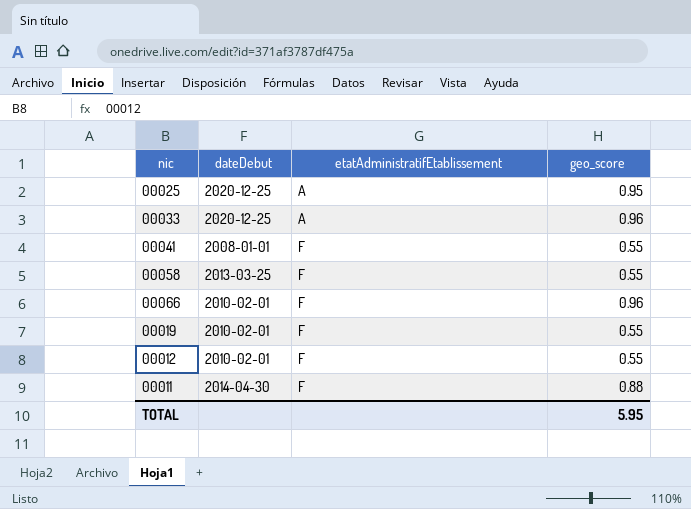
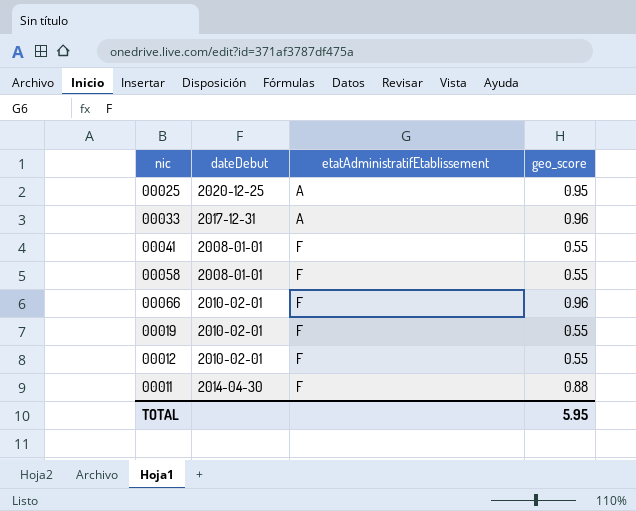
00033 | dateDebut: 2020-12-25 -> 2017-12-31
00058 | dateDebut: 2013-03-25 -> 2008-01-01

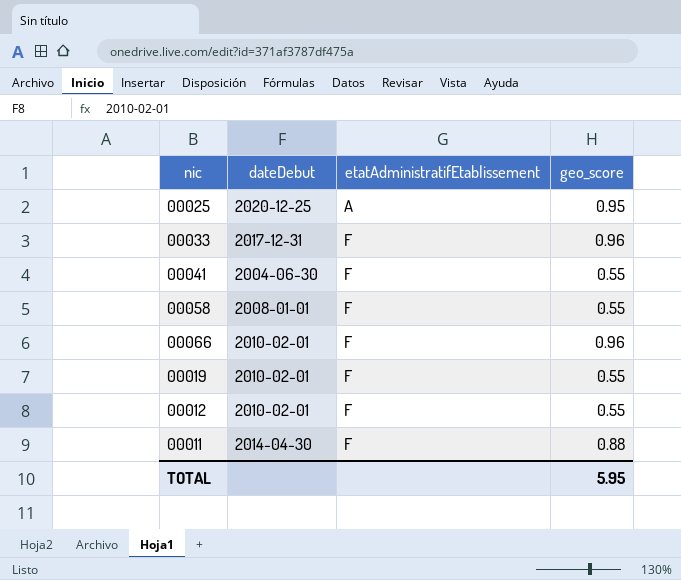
00033 | etatAdministratifEtablissement: A -> F
00041 | dateDebut: 2008-01-01 -> 2004-06-30

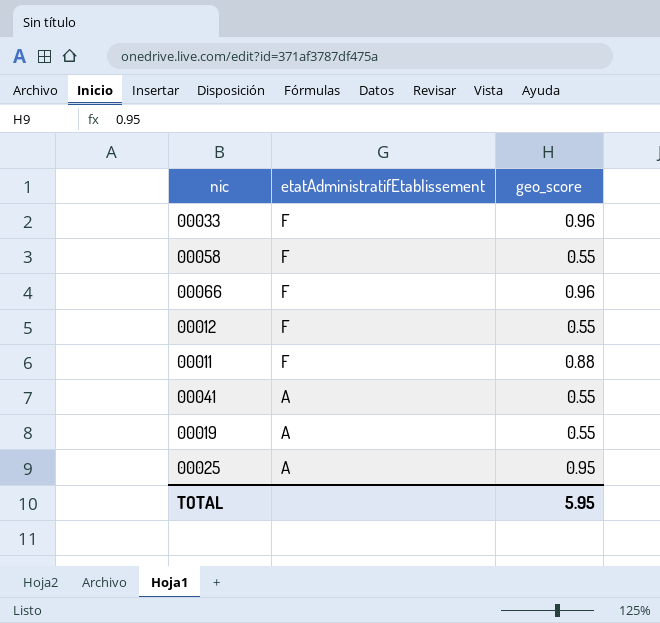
row order: etatAdministratifEtablissement ascending -> etatAdministratifEtablissement descending
column dateDebut | position: 2 -> none
00041 | etatAdministratifEtablissement: F -> A
00019 | etatAdministratifEtablissement: F -> A

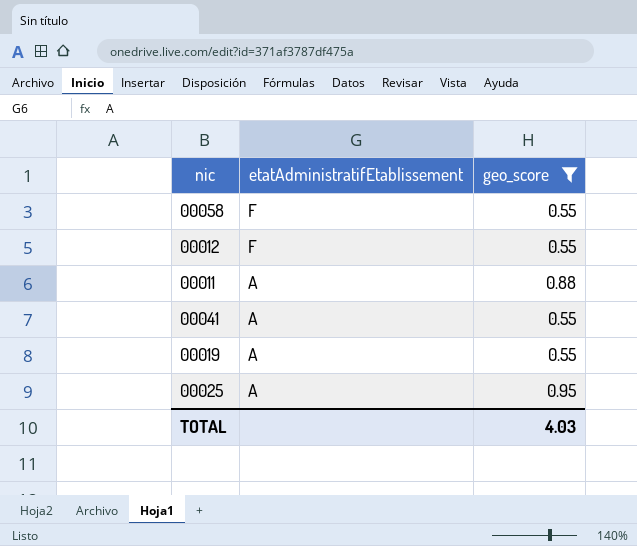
filter: none -> geo_score != 0.96
00011 | etatAdministratifEtablissement: F -> A
TOTAL | geo_score: 5.95 -> 4.03

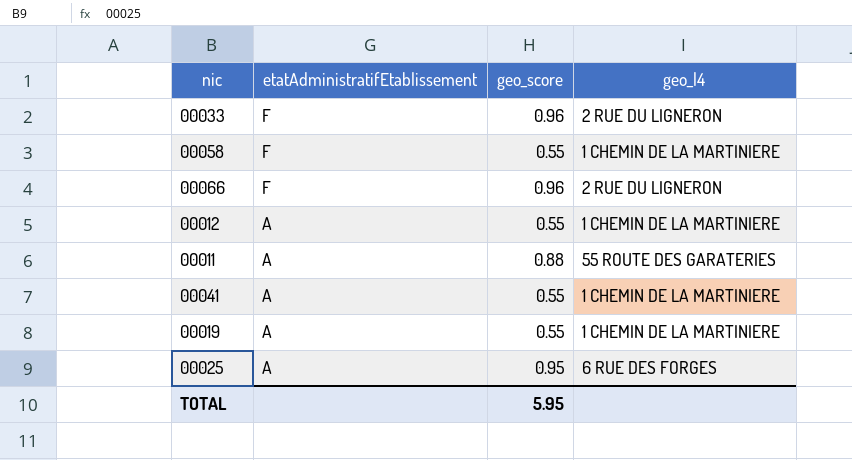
filter: geo_score != 0.96 -> none
column geo_l4 | position: none -> 4
00012 | etatAdministratifEtablissement: F -> A
TOTAL | geo_score: 4.03 -> 5.95

